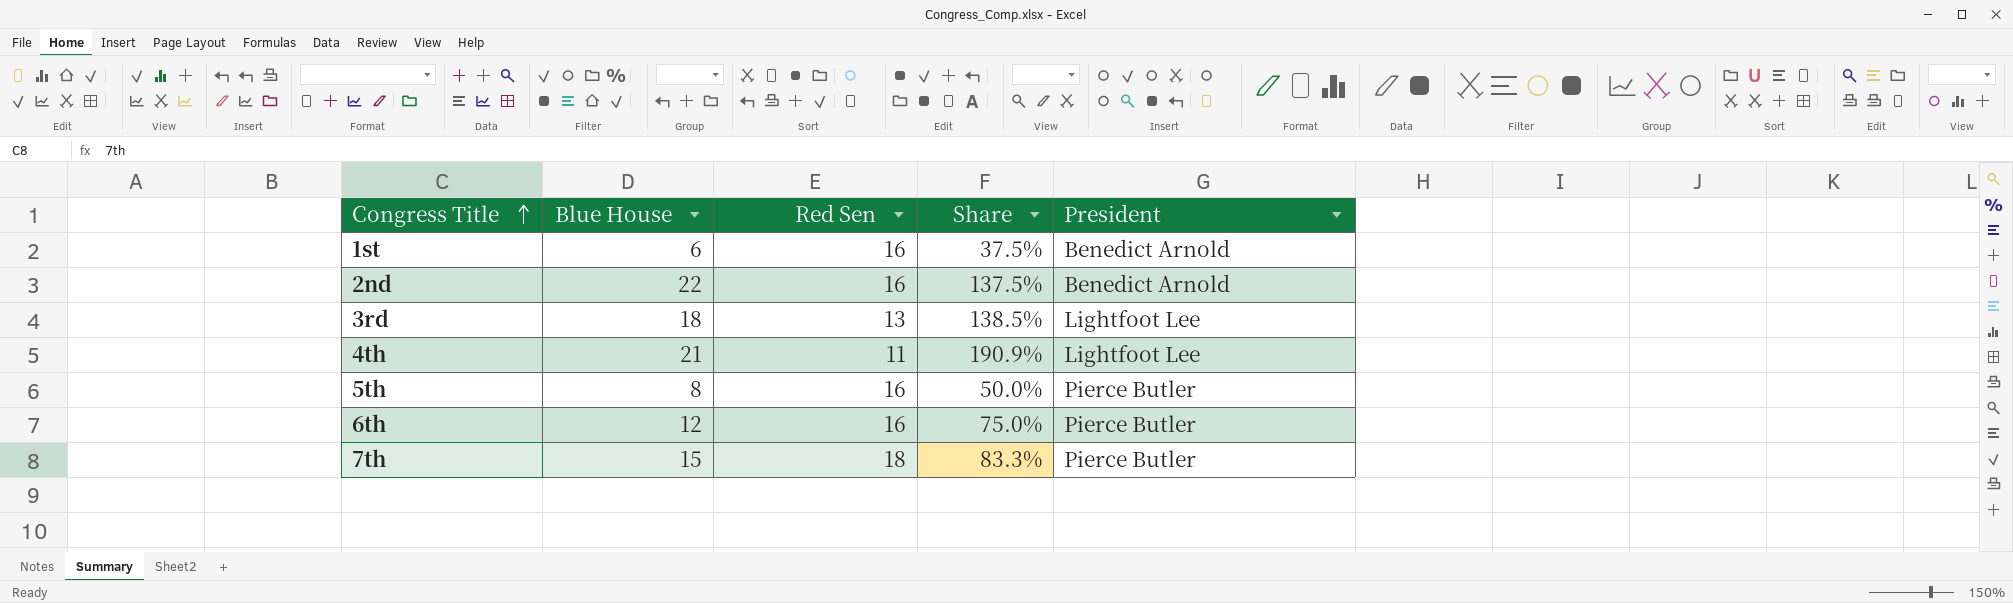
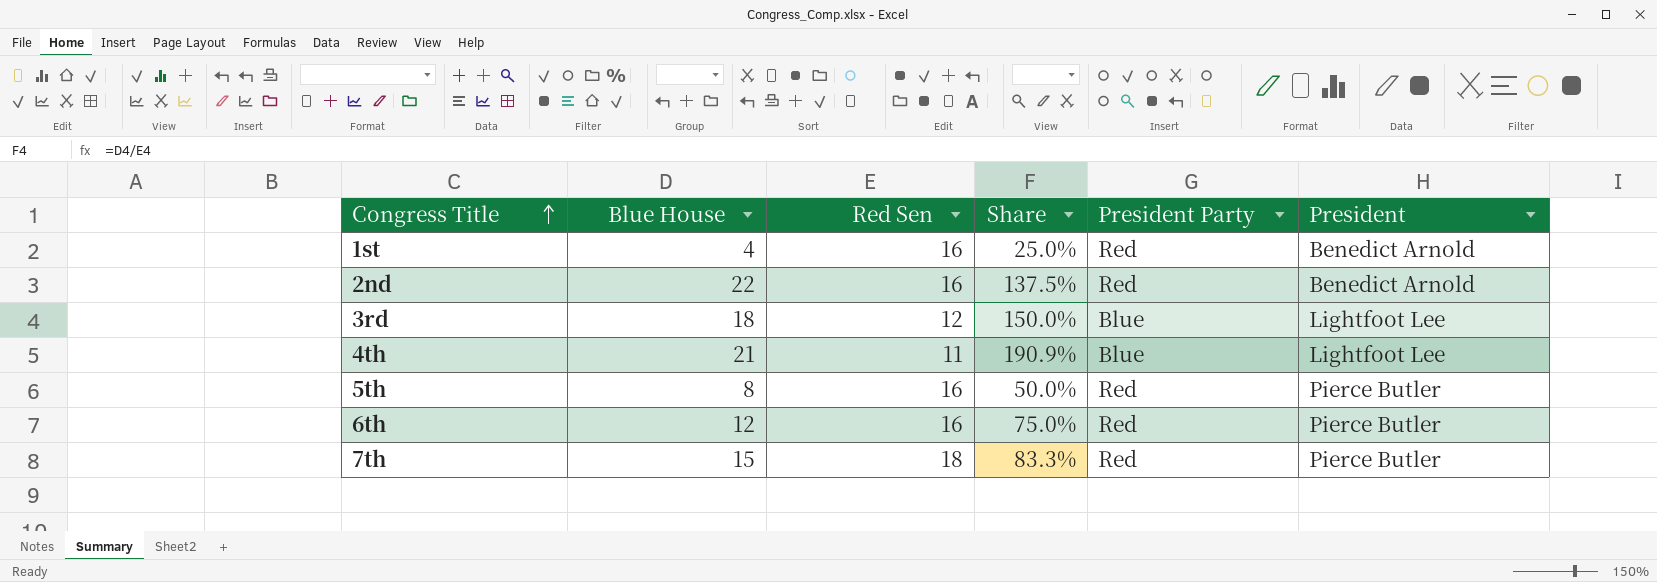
column President Party | position: none -> 5
1st | Blue House: 6 -> 4
1st | Share: 37.5% -> 25.0%
3rd | Red Sen: 13 -> 12
3rd | Share: 138.5% -> 150.0%

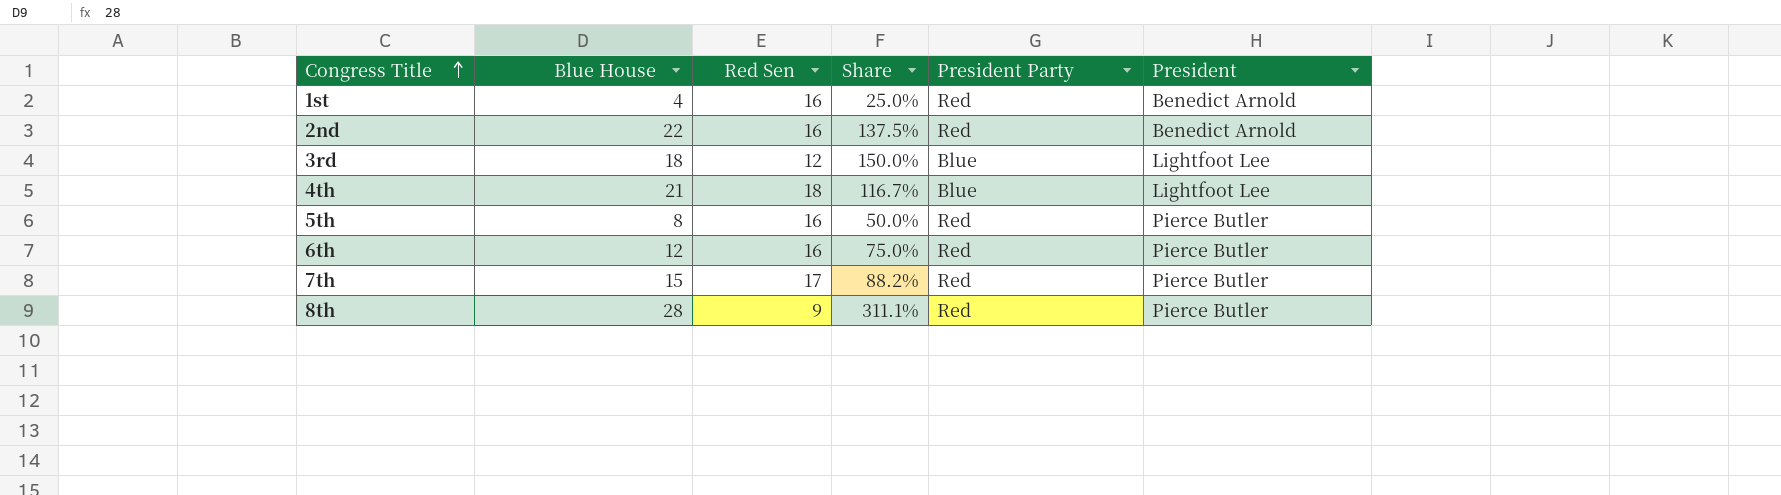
4th | Red Sen: 11 -> 18
4th | Share: 190.9% -> 116.7%
7th | Red Sen: 18 -> 17
7th | Share: 83.3% -> 88.2%
row 8th: none -> 28 | 9 | 311.1% | Red | Pierce Butler

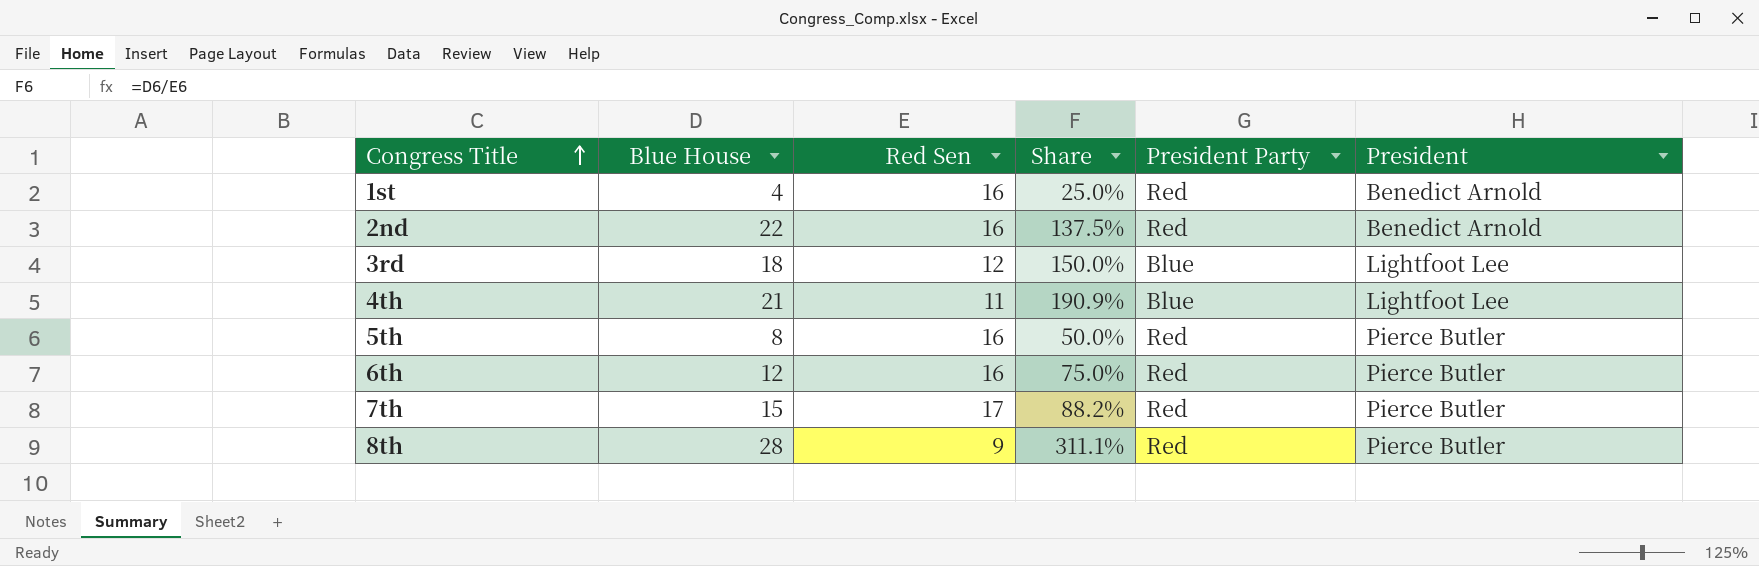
4th | Red Sen: 18 -> 11
4th | Share: 116.7% -> 190.9%

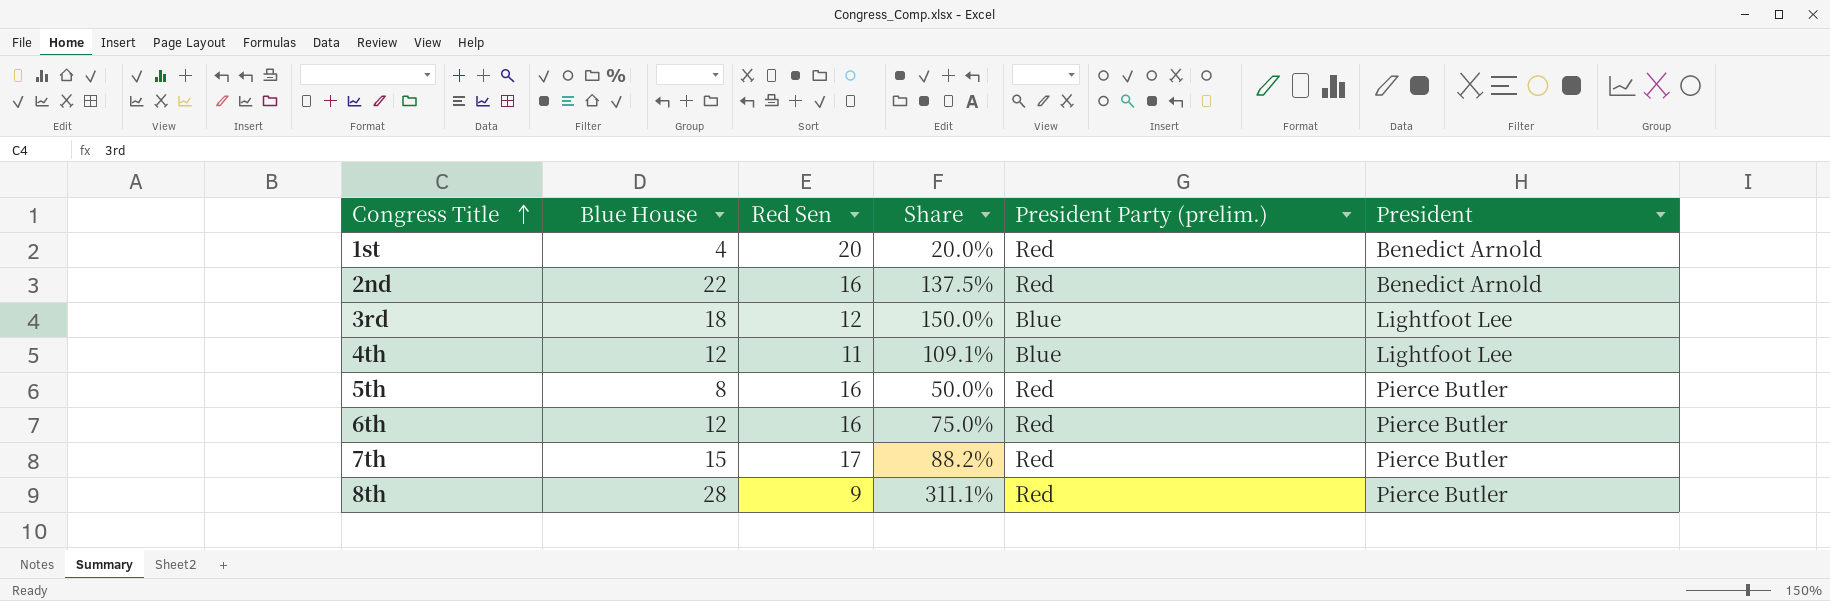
column name: President Party -> President Party (prelim.)
1st | Red Sen: 16 -> 20
1st | Share: 25.0% -> 20.0%
4th | Blue House: 21 -> 12
4th | Share: 190.9% -> 109.1%

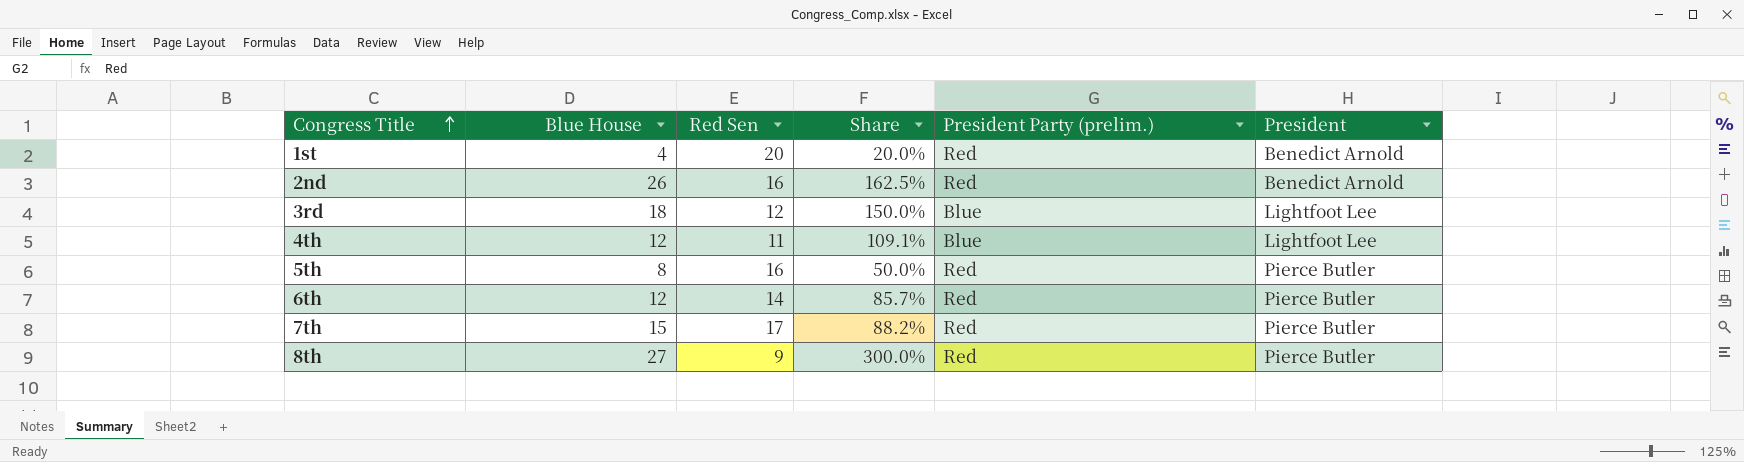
2nd | Blue House: 22 -> 26
2nd | Share: 137.5% -> 162.5%
6th | Red Sen: 16 -> 14
6th | Share: 75.0% -> 85.7%
8th | Blue House: 28 -> 27
8th | Share: 311.1% -> 300.0%

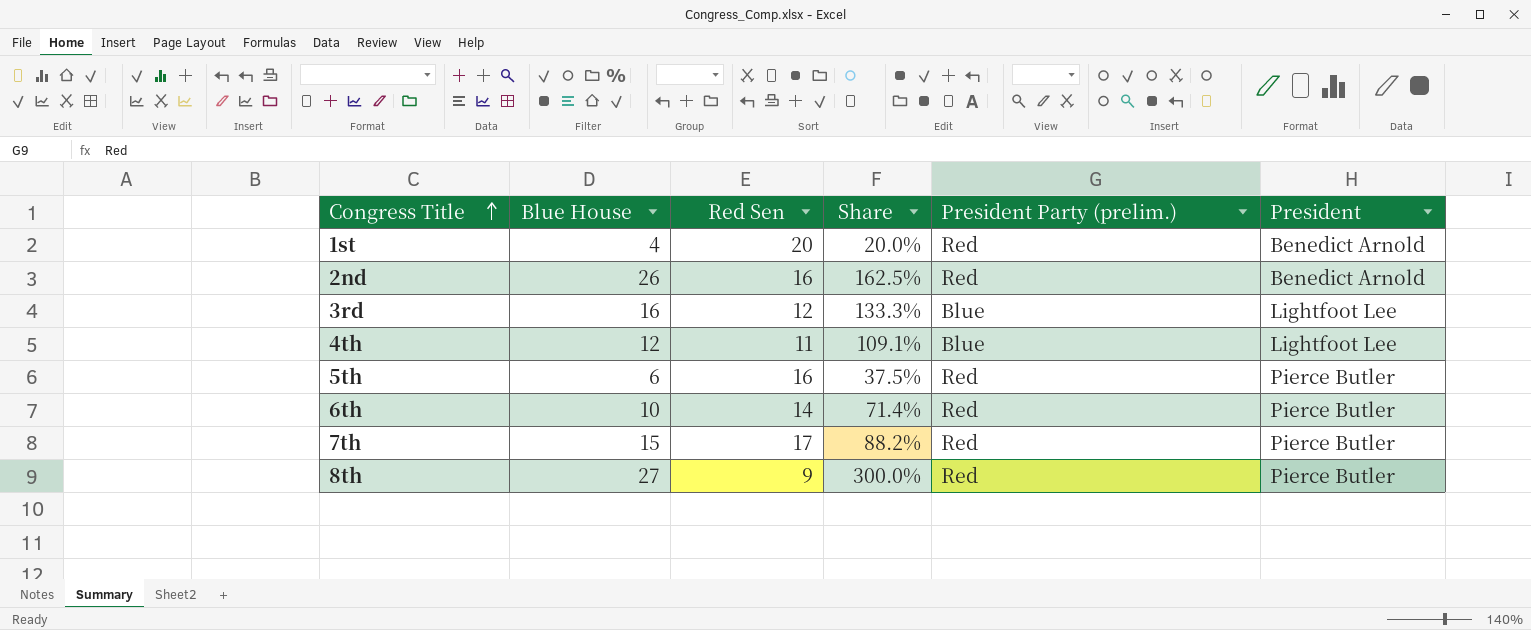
3rd | Blue House: 18 -> 16
3rd | Share: 150.0% -> 133.3%
5th | Blue House: 8 -> 6
5th | Share: 50.0% -> 37.5%
6th | Blue House: 12 -> 10
6th | Share: 85.7% -> 71.4%

